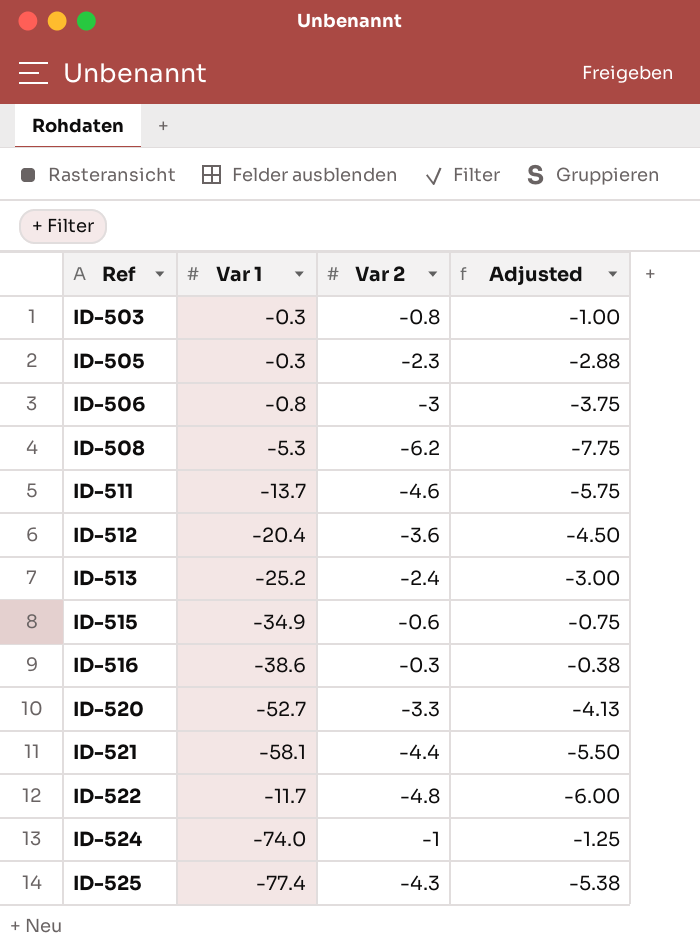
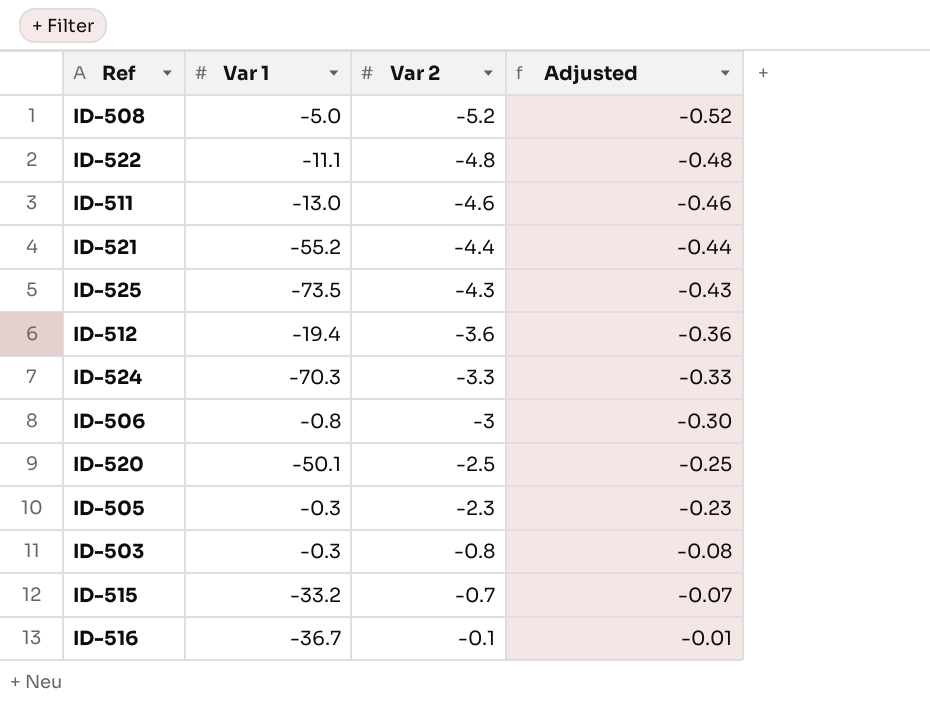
row order: Ref ascending -> Var 2 ascending
column Adjusted | formula: [Var 2] * 1.25 -> [Var 2] * 0.1
row ID-513: -25.2 | -2.4 | -3.00 -> none
ID-508 | Var 1: -5.3 -> -5.0
ID-508 | Var 2: -6.2 -> -5.2
ID-522 | Var 1: -11.7 -> -11.1
ID-511 | Var 1: -13.7 -> -13.0
ID-521 | Var 1: -58.1 -> -55.2
ID-525 | Var 1: -77.4 -> -73.5
ID-512 | Var 1: -20.4 -> -19.4
ID-524 | Var 1: -74.0 -> -70.3
ID-524 | Var 2: -1 -> -3.3
ID-520 | Var 1: -52.7 -> -50.1
ID-520 | Var 2: -3.3 -> -2.5
ID-515 | Var 1: -34.9 -> -33.2
ID-515 | Var 2: -0.6 -> -0.7
ID-516 | Var 1: -38.6 -> -36.7
ID-516 | Var 2: -0.3 -> -0.1

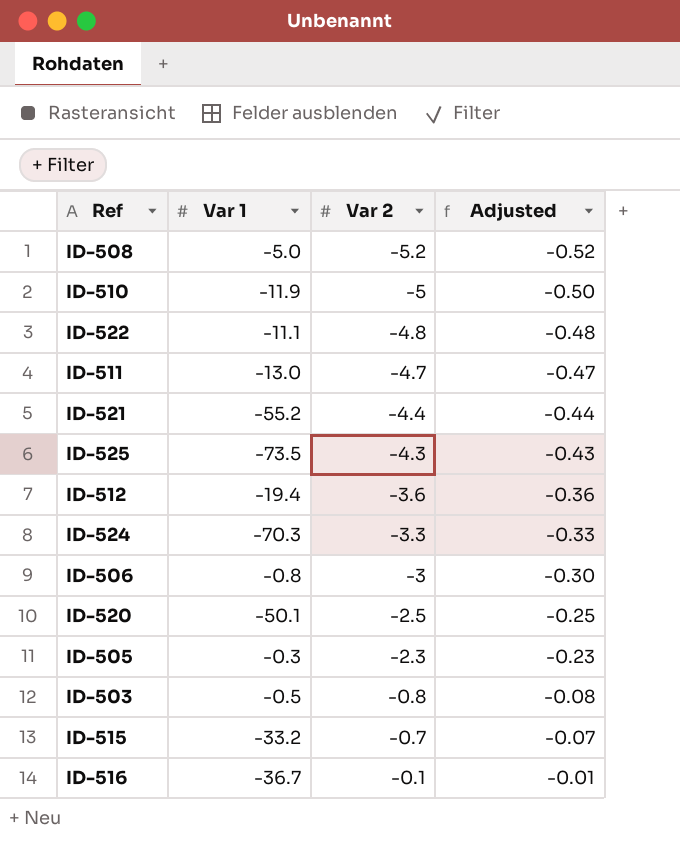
row ID-510: none -> -11.9 | -5 | -0.50
ID-511 | Var 2: -4.6 -> -4.7
ID-511 | Adjusted: -0.46 -> -0.47
ID-503 | Var 1: -0.3 -> -0.5

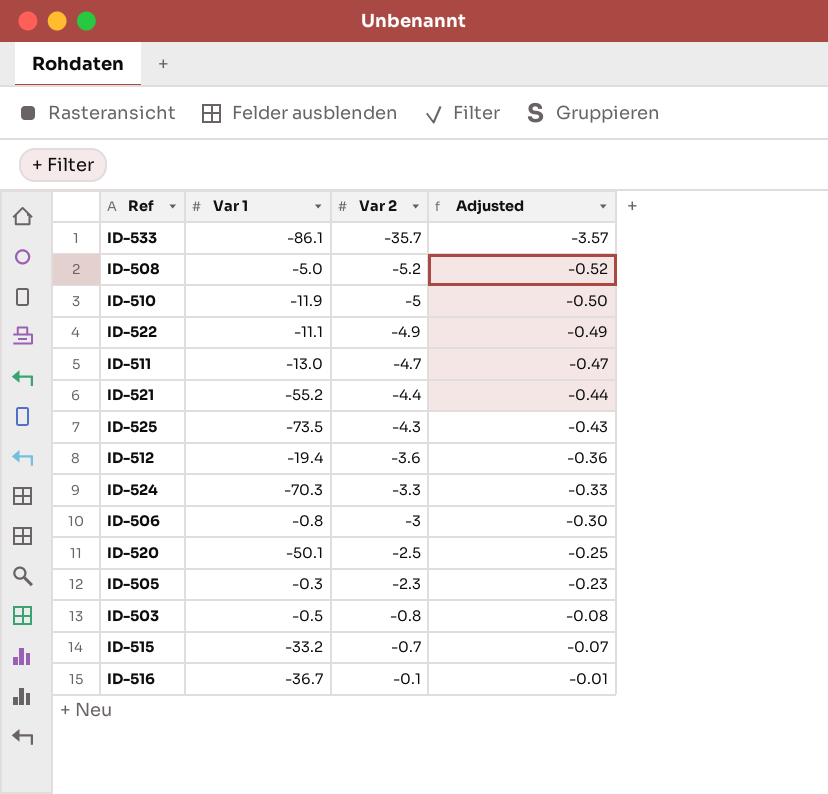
row ID-533: none -> -86.1 | -35.7 | -3.57
ID-522 | Var 2: -4.8 -> -4.9
ID-522 | Adjusted: -0.48 -> -0.49

